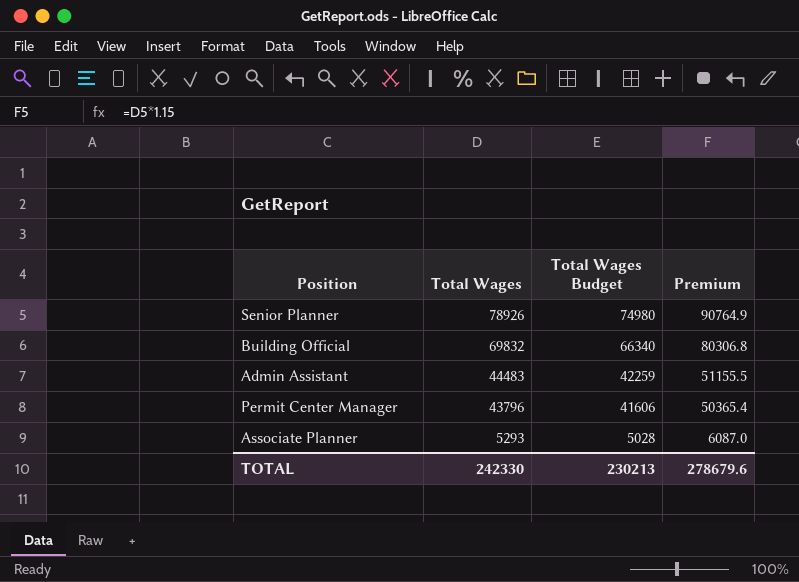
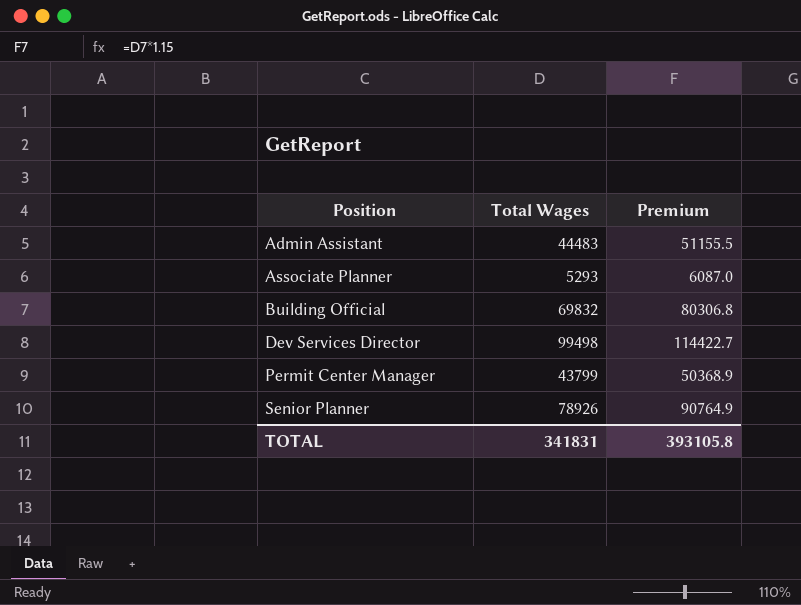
row order: Total Wages descending -> Position ascending
column Total Wages Budget | formula: [Total Wages] * 0.95 -> none
row Dev Services Director: none -> 99498 | 114422.7
Permit Center Manager | Total Wages: 43796 -> 43799
Permit Center Manager | Premium: 50365.4 -> 50368.9
TOTAL | Total Wages: 242330 -> 341831
TOTAL | Premium: 278679.6 -> 393105.8

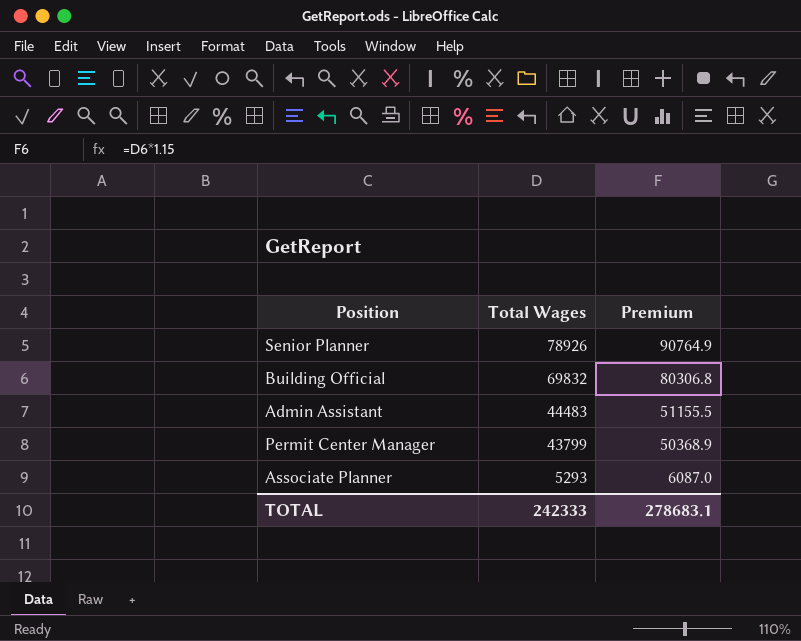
row order: Position ascending -> Total Wages descending
row Dev Services Director: 99498 | 114422.7 -> none
TOTAL | Total Wages: 341831 -> 242333
TOTAL | Premium: 393105.8 -> 278683.1

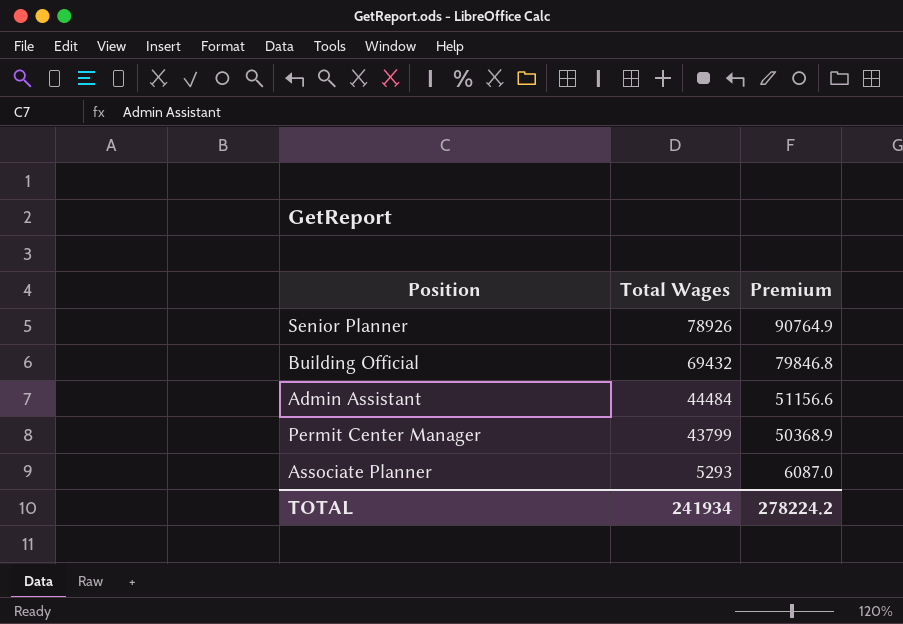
Building Official | Total Wages: 69832 -> 69432
Building Official | Premium: 80306.8 -> 79846.8
Admin Assistant | Total Wages: 44483 -> 44484
Admin Assistant | Premium: 51155.5 -> 51156.6
TOTAL | Total Wages: 242333 -> 241934
TOTAL | Premium: 278683.1 -> 278224.2

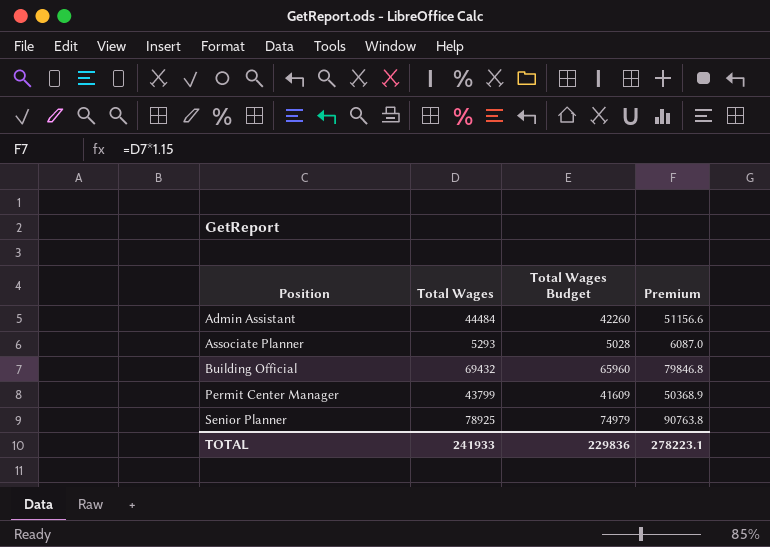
row order: Total Wages descending -> Position ascending
column Total Wages Budget | formula: none -> [Total Wages] * 0.95
Senior Planner | Total Wages: 78926 -> 78925
Senior Planner | Premium: 90764.9 -> 90763.8
TOTAL | Total Wages: 241934 -> 241933
TOTAL | Premium: 278224.2 -> 278223.1

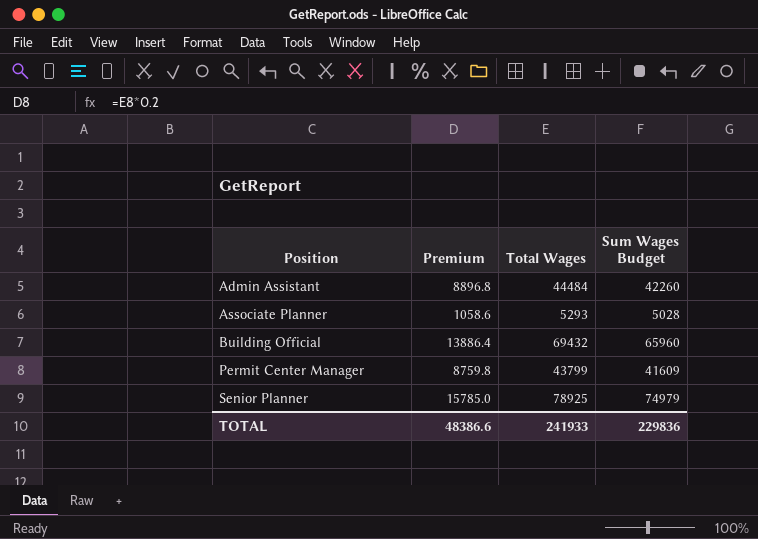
column Premium | formula: [Total Wages] * 1.15 -> [Total Wages] * 0.2
column Premium | position: 4 -> 2
column name: Total Wages Budget -> Sum Wages Budget
TOTAL | Premium: 278223.1 -> 48386.6

